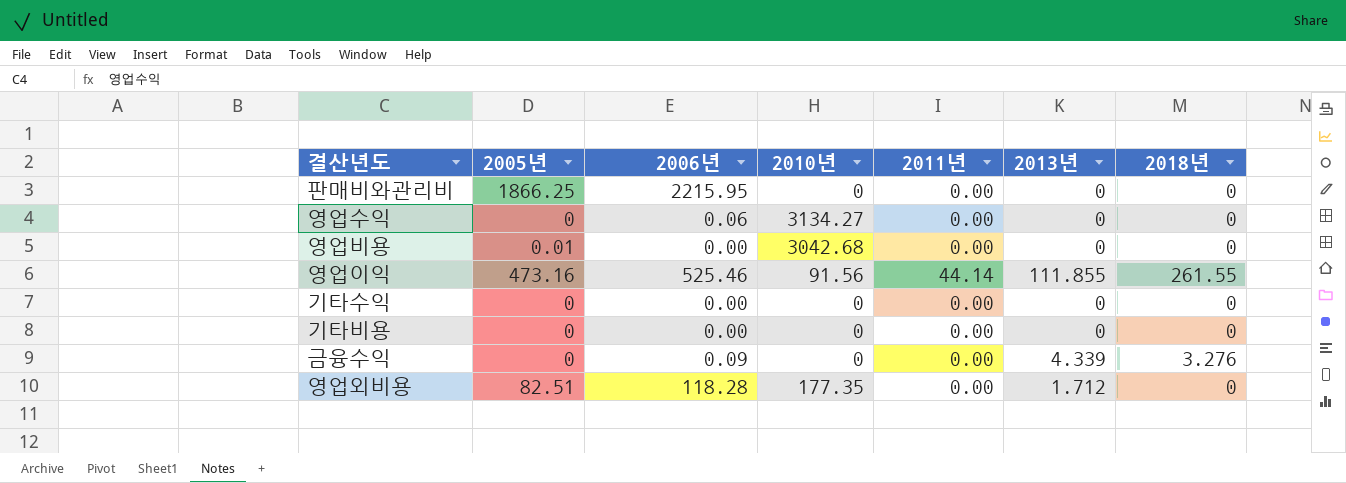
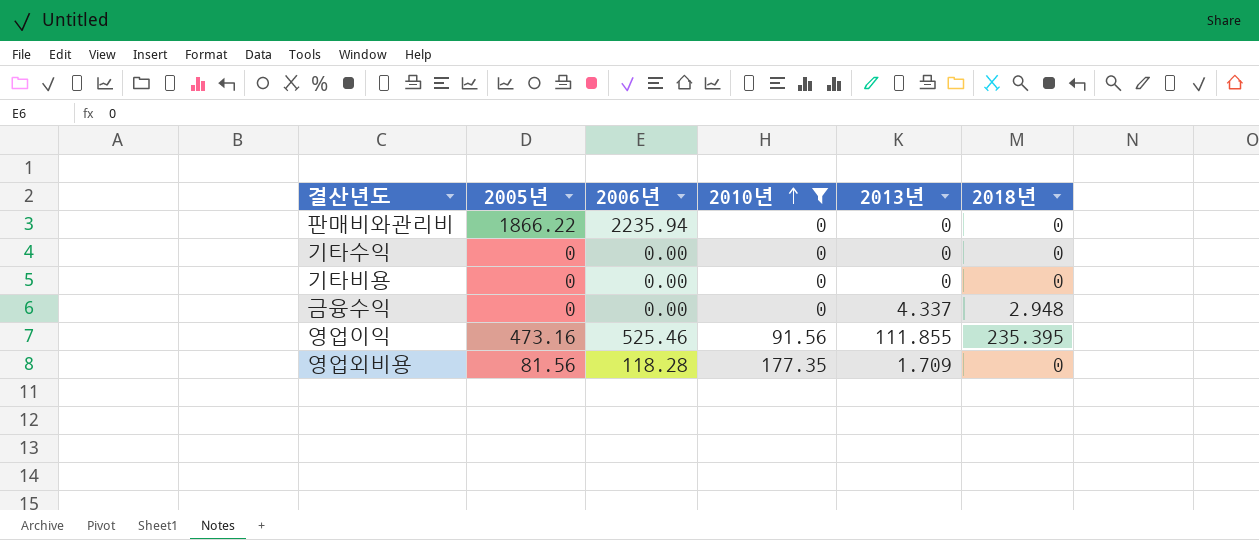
filter: none -> 2010년 <= 177.35
row order: none -> 2010년 ascending
column 2011년 | position: 5 -> none
판매비와관리비 | 2005년: 1866.25 -> 1866.22
판매비와관리비 | 2006년: 2215.95 -> 2235.94
금융수익 | 2006년: 0.09 -> 0.00
금융수익 | 2013년: 4.339 -> 4.337
금융수익 | 2018년: 3.276 -> 2.948
영업이익 | 2018년: 261.55 -> 235.395
영업외비용 | 2005년: 82.51 -> 81.56
영업외비용 | 2013년: 1.712 -> 1.709

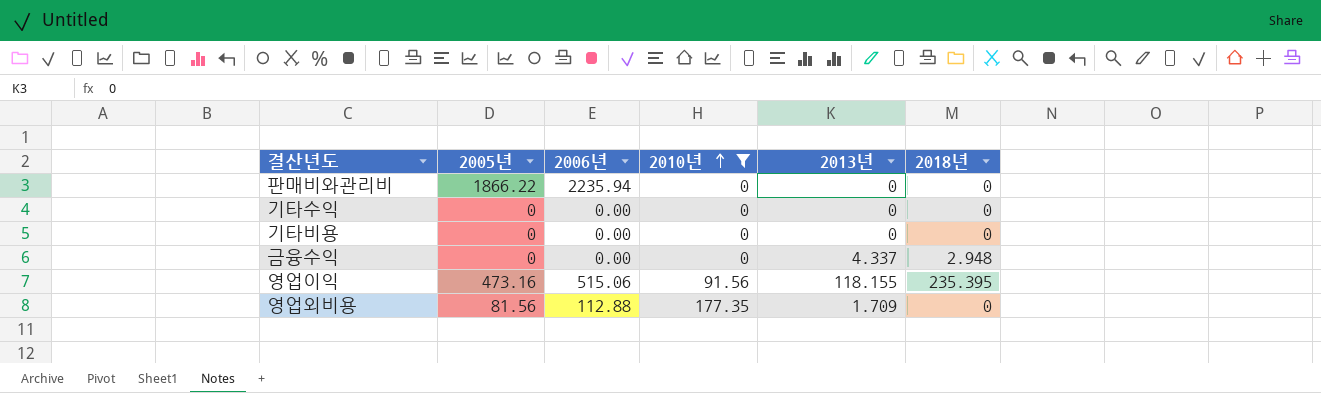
영업이익 | 2006년: 525.46 -> 515.06
영업이익 | 2013년: 111.855 -> 118.155
영업외비용 | 2006년: 118.28 -> 112.88

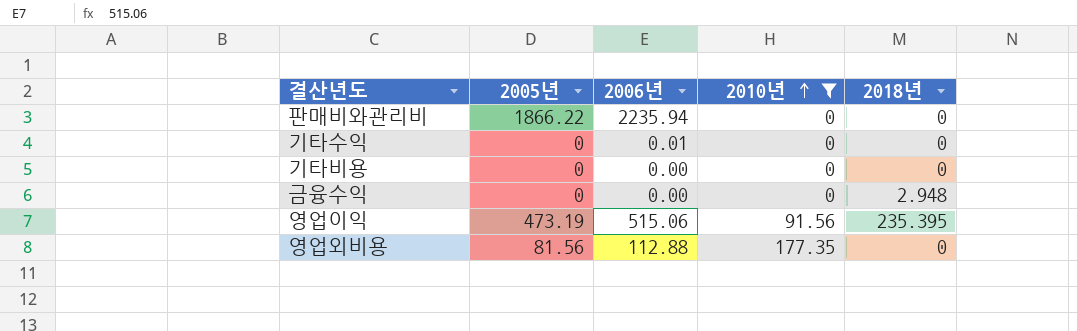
column 2013년 | position: 5 -> none
기타수익 | 2006년: 0.00 -> 0.01
영업이익 | 2005년: 473.16 -> 473.19

